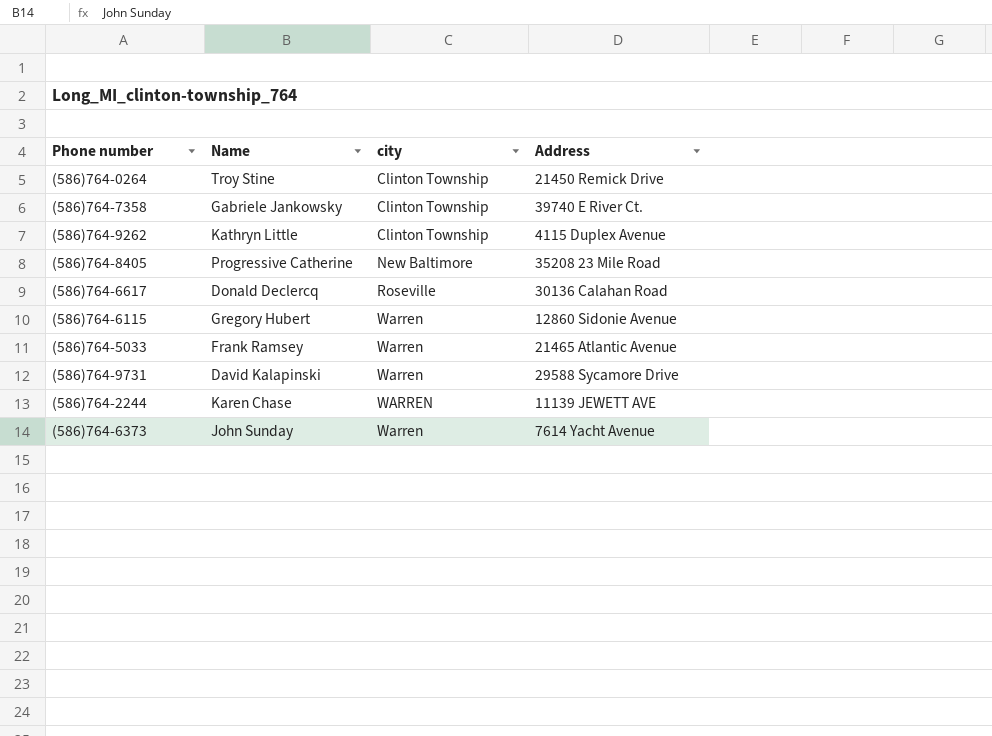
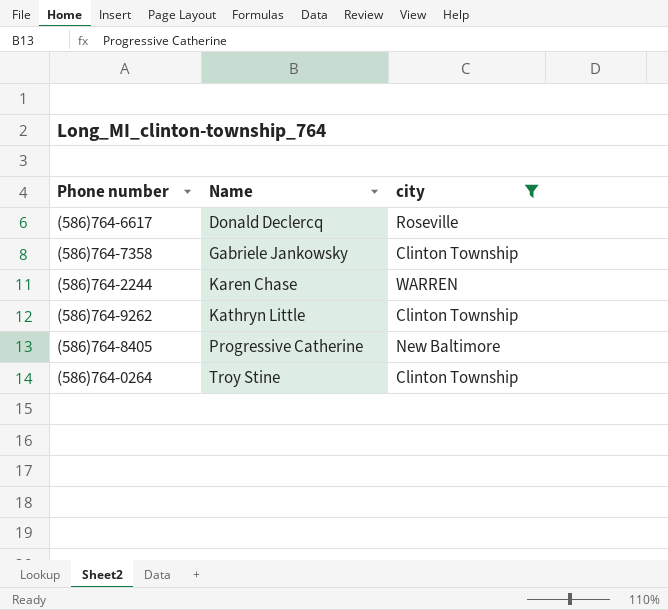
filter: none -> city != Warren
row order: city ascending -> Name ascending
column Address | position: 4 -> none

